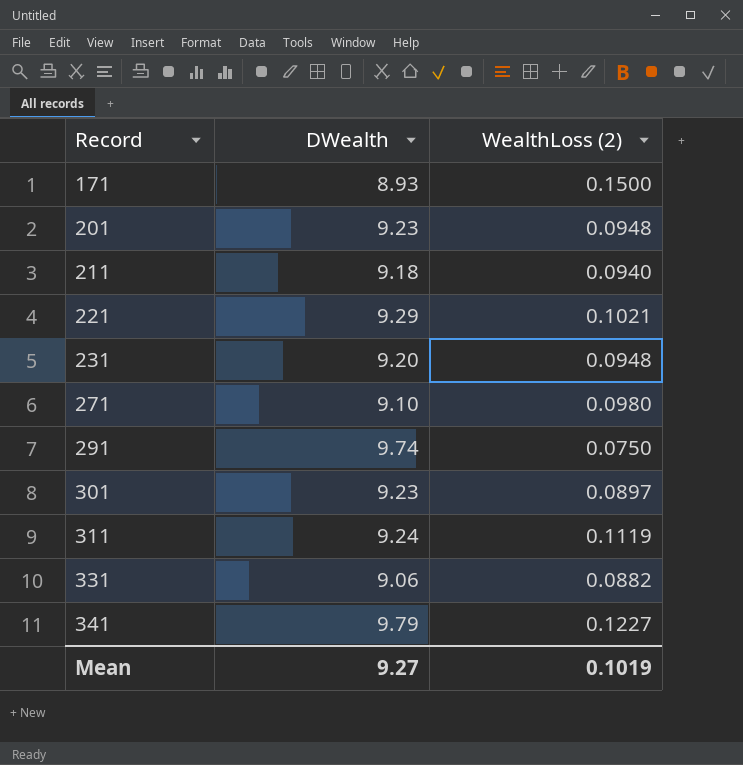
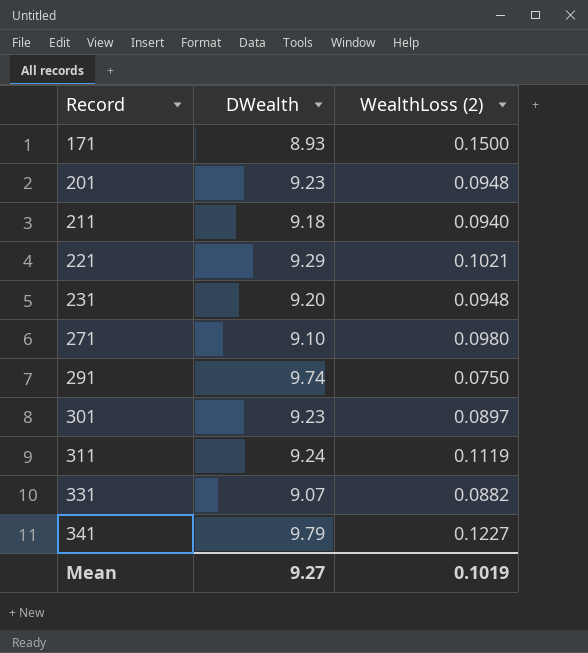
331 | DWealth: 9.06 -> 9.07

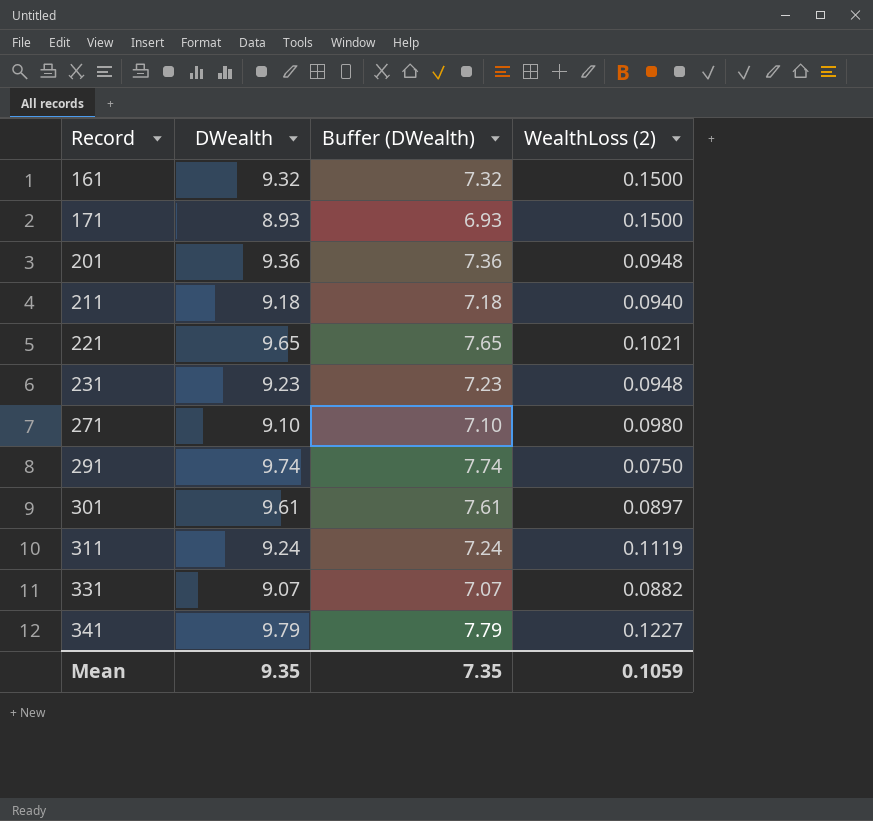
column Buffer (DWealth) | formula: none -> [DWealth] - 2
row 161: none -> 9.32 | 7.32 | 0.1500
201 | DWealth: 9.23 -> 9.36
221 | DWealth: 9.29 -> 9.65
231 | DWealth: 9.20 -> 9.23
301 | DWealth: 9.23 -> 9.61
Mean | DWealth: 9.27 -> 9.35
Mean | WealthLoss (2): 0.1019 -> 0.1059

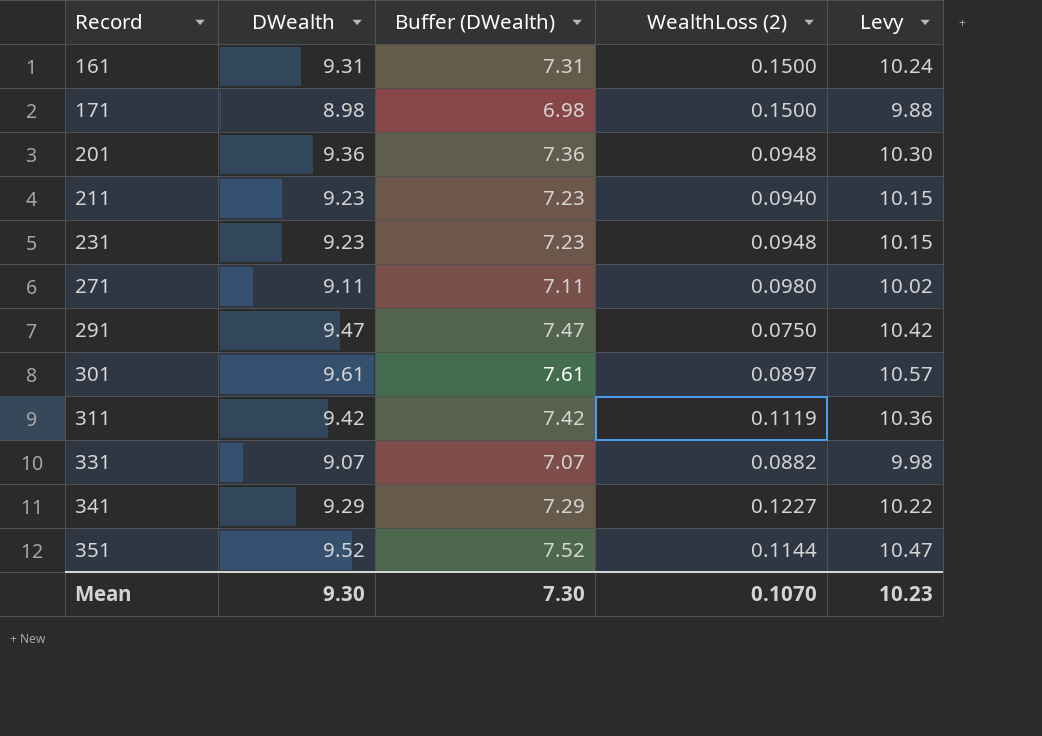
column Levy | formula: none -> [DWealth] * 1.1
row 221: 9.65 | 7.65 | 0.1021 -> none
161 | DWealth: 9.32 -> 9.31
161 | Buffer (DWealth): 7.32 -> 7.31
171 | DWealth: 8.93 -> 8.98
171 | Buffer (DWealth): 6.93 -> 6.98
211 | DWealth: 9.18 -> 9.23
211 | Buffer (DWealth): 7.18 -> 7.23
271 | DWealth: 9.10 -> 9.11
271 | Buffer (DWealth): 7.10 -> 7.11
291 | DWealth: 9.74 -> 9.47
291 | Buffer (DWealth): 7.74 -> 7.47
311 | DWealth: 9.24 -> 9.42
311 | Buffer (DWealth): 7.24 -> 7.42
341 | DWealth: 9.79 -> 9.29
341 | Buffer (DWealth): 7.79 -> 7.29
row 351: none -> 9.52 | 7.52 | 0.1144 | 10.47
Mean | DWealth: 9.35 -> 9.30
Mean | Buffer (DWealth): 7.35 -> 7.30
Mean | WealthLoss (2): 0.1059 -> 0.1070

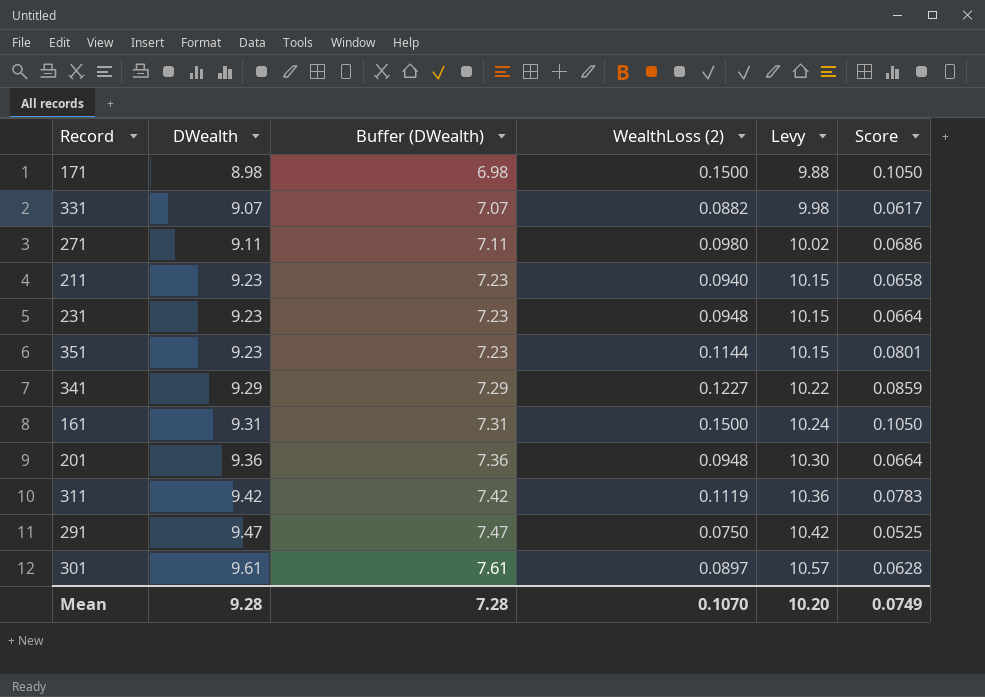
row order: Record ascending -> DWealth ascending
column Score | formula: none -> [WealthLoss (2)] * 0.7
351 | DWealth: 9.52 -> 9.23
351 | Buffer (DWealth): 7.52 -> 7.23
351 | Levy: 10.47 -> 10.15
Mean | DWealth: 9.30 -> 9.28
Mean | Buffer (DWealth): 7.30 -> 7.28
Mean | Levy: 10.23 -> 10.20

